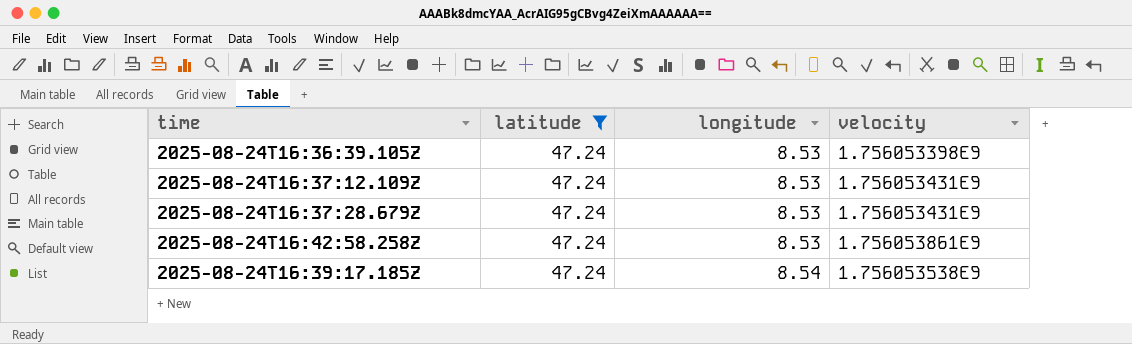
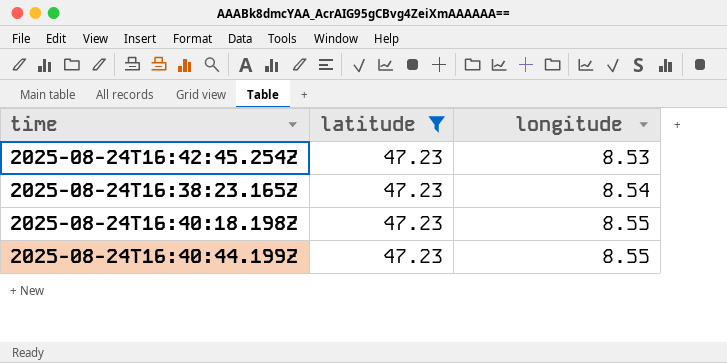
filter: latitude = 47.24 -> latitude = 47.23
column velocity | position: 4 -> none

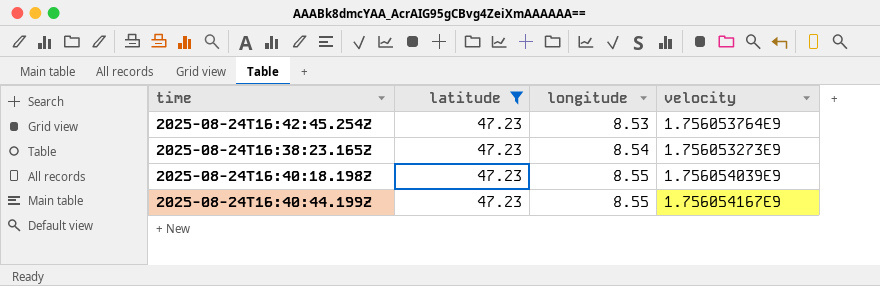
column velocity | position: none -> 4

